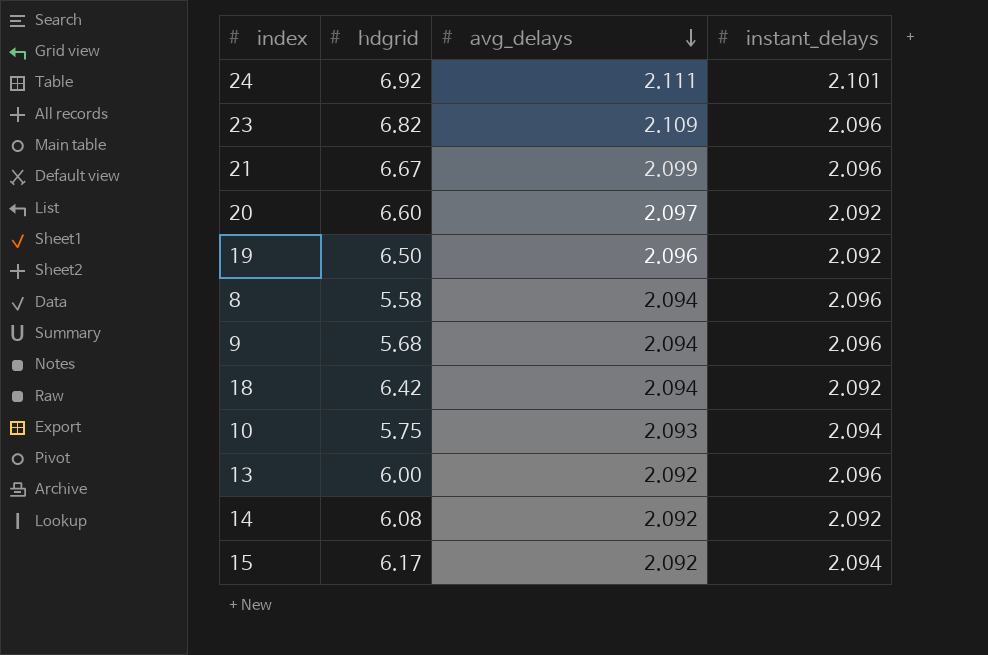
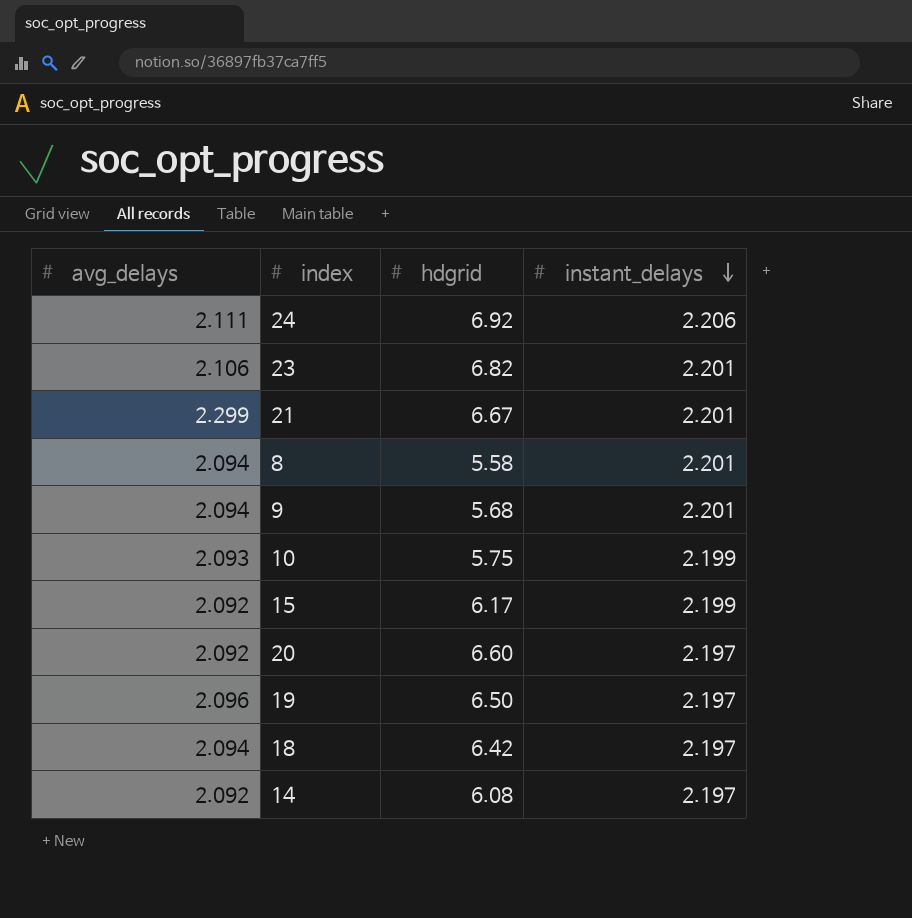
row order: avg_delays descending -> instant_delays descending
column avg_delays | position: 3 -> 1
row 13: 6.00 | 2.092 | 2.096 -> none
24 | instant_delays: 2.101 -> 2.206
23 | avg_delays: 2.109 -> 2.106
23 | instant_delays: 2.096 -> 2.201
21 | avg_delays: 2.099 -> 2.299
21 | instant_delays: 2.096 -> 2.201
8 | instant_delays: 2.096 -> 2.201
9 | instant_delays: 2.096 -> 2.201
10 | instant_delays: 2.094 -> 2.199
15 | instant_delays: 2.094 -> 2.199
20 | avg_delays: 2.097 -> 2.092
20 | instant_delays: 2.092 -> 2.197
19 | instant_delays: 2.092 -> 2.197
18 | instant_delays: 2.092 -> 2.197
14 | instant_delays: 2.092 -> 2.197

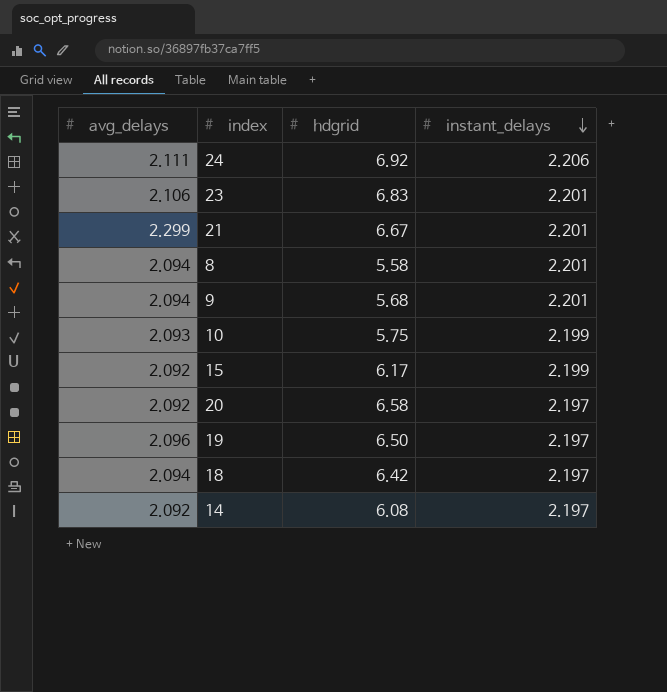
23 | hdgrid: 6.82 -> 6.83
20 | hdgrid: 6.60 -> 6.58

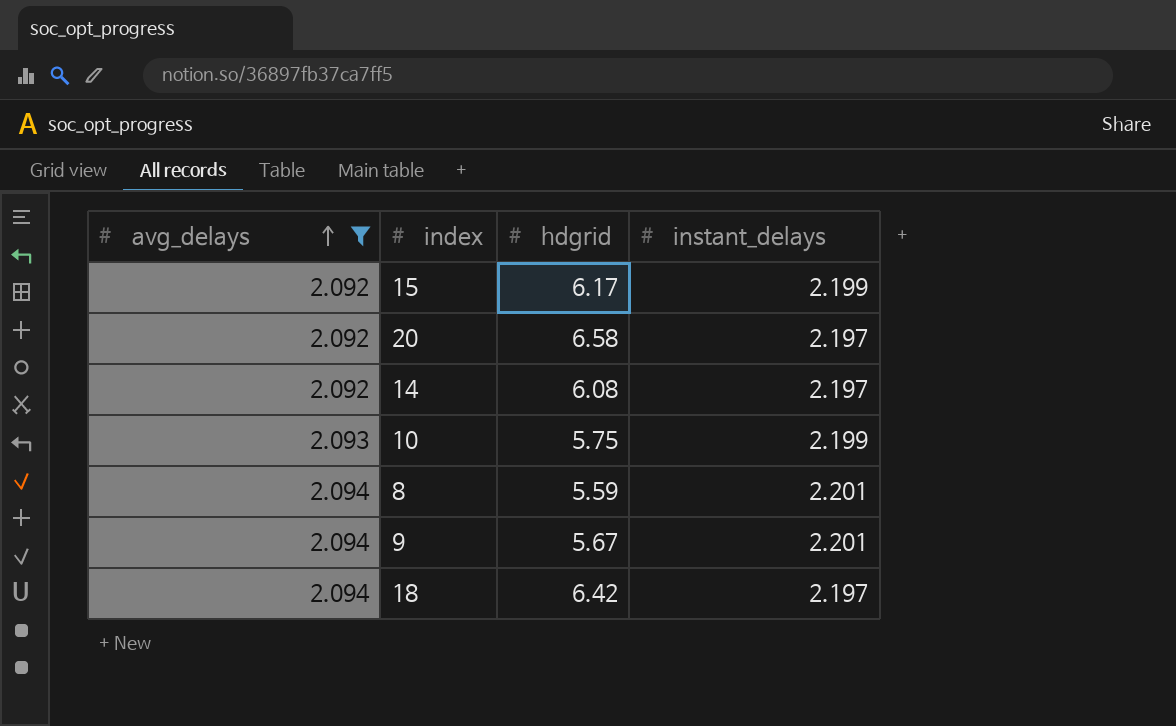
filter: none -> avg_delays <= 2.094
row order: instant_delays descending -> avg_delays ascending
8 | hdgrid: 5.58 -> 5.59
9 | hdgrid: 5.68 -> 5.67

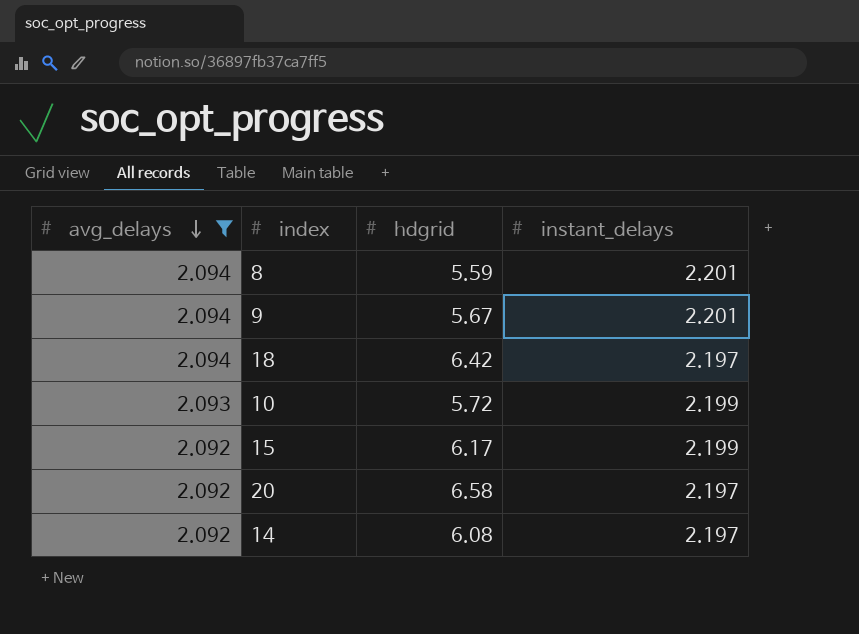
row order: avg_delays ascending -> avg_delays descending
10 | hdgrid: 5.75 -> 5.72

